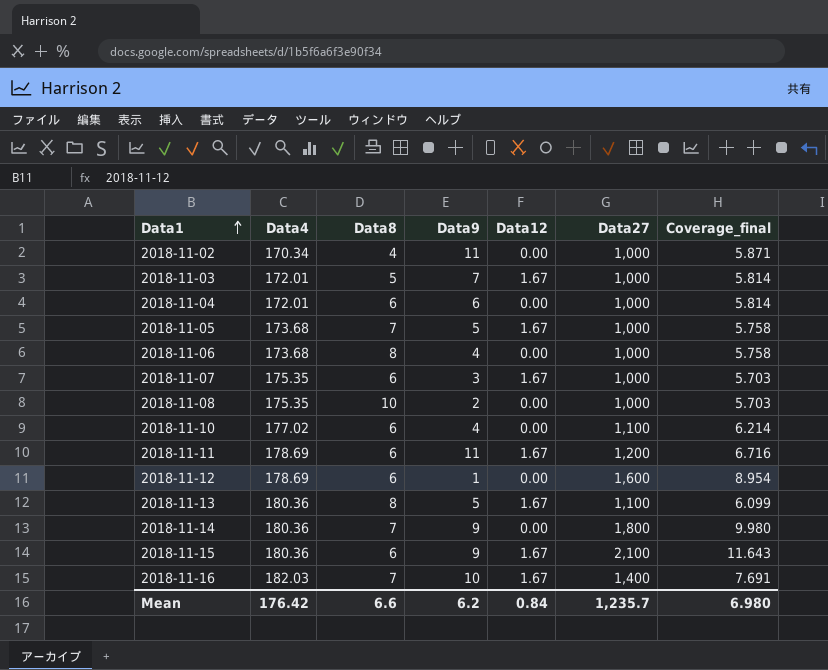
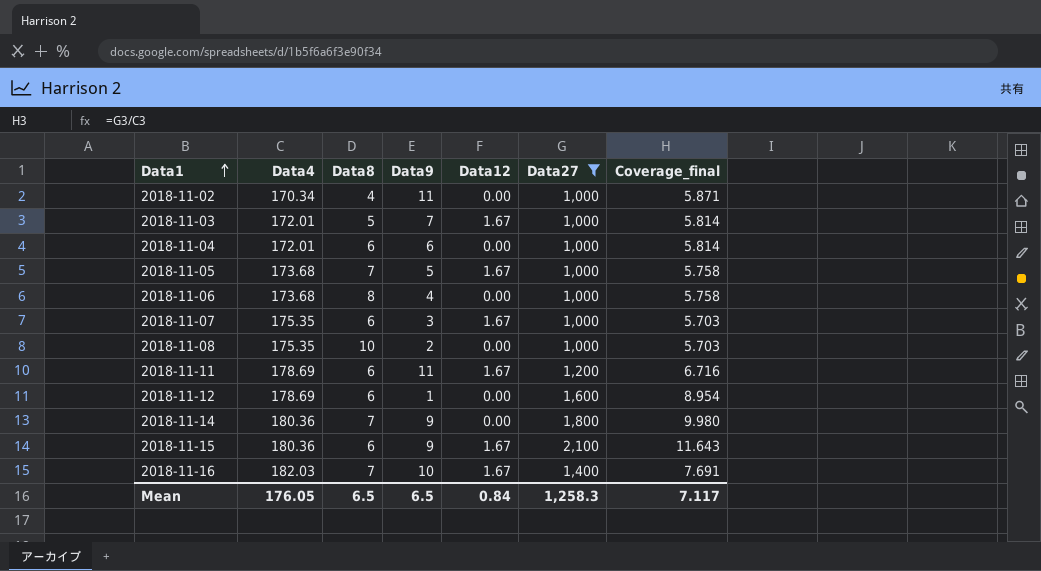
filter: none -> Data27 != 1,100
Mean | Data4: 176.42 -> 176.05
Mean | Data8: 6.6 -> 6.5
Mean | Data9: 6.2 -> 6.5
Mean | Data27: 1,235.7 -> 1,258.3
Mean | Coverage_final: 6.980 -> 7.117

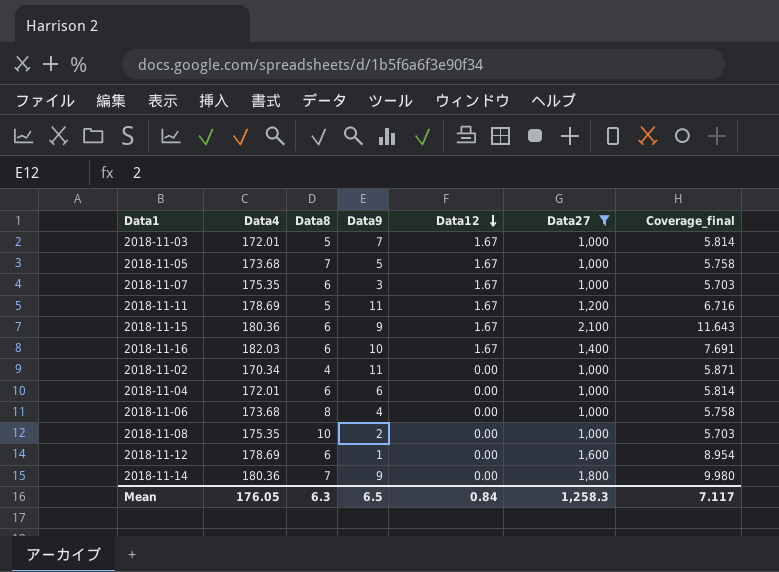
row order: Data1 ascending -> Data12 descending
2018-11-11 | Data8: 6 -> 5
2018-11-16 | Data8: 7 -> 6
Mean | Data8: 6.5 -> 6.3

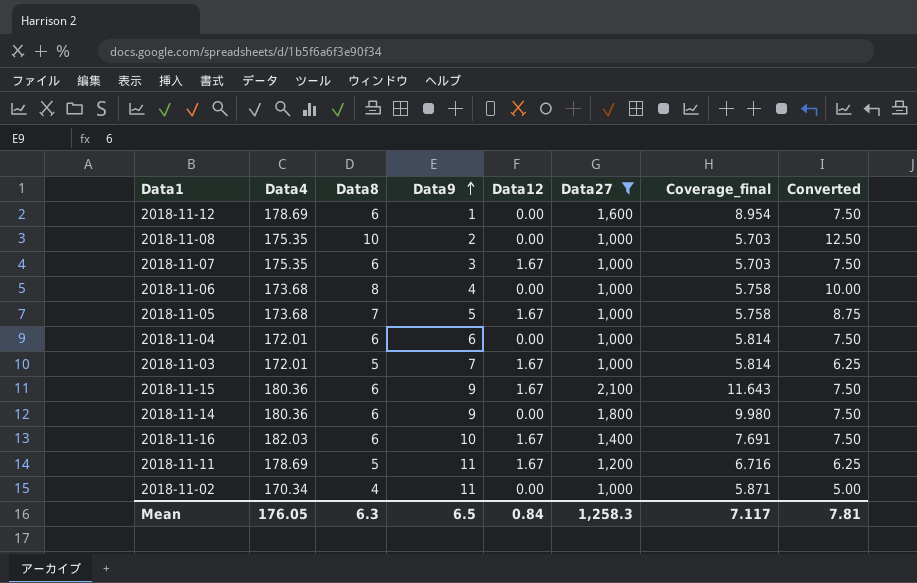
row order: Data12 descending -> Data9 ascending
column Converted | formula: none -> [Data8] * 1.25
2018-11-14 | Data8: 7 -> 6

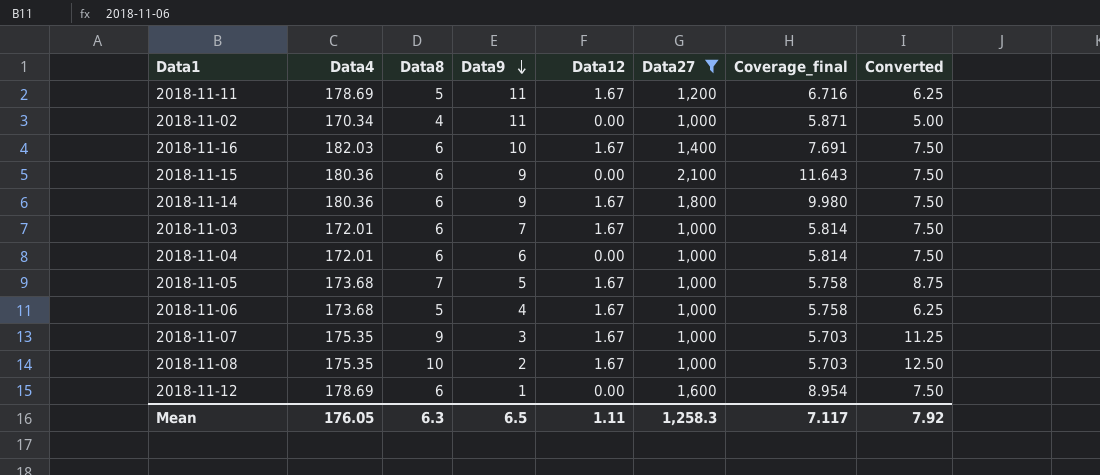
row order: Data9 ascending -> Data9 descending
2018-11-15 | Data12: 1.67 -> 0.00
2018-11-14 | Data12: 0.00 -> 1.67
2018-11-03 | Data8: 5 -> 6
2018-11-03 | Converted: 6.25 -> 7.50
2018-11-06 | Data8: 8 -> 5
2018-11-06 | Data12: 0.00 -> 1.67
2018-11-06 | Converted: 10.00 -> 6.25
2018-11-07 | Data8: 6 -> 9
2018-11-07 | Converted: 7.50 -> 11.25
2018-11-08 | Data12: 0.00 -> 1.67
Mean | Data12: 0.84 -> 1.11
Mean | Converted: 7.81 -> 7.92

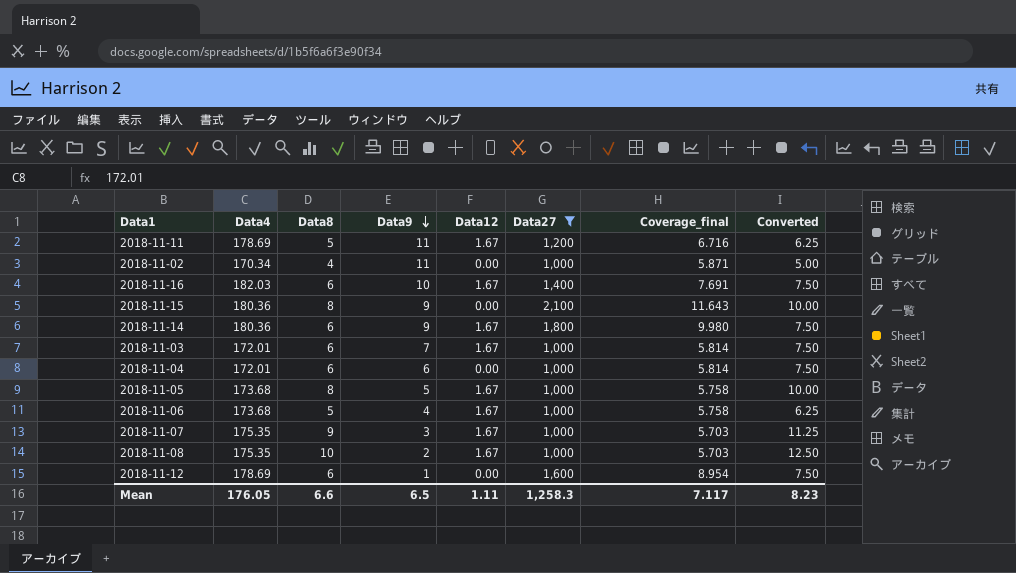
2018-11-15 | Data8: 6 -> 8
2018-11-15 | Converted: 7.50 -> 10.00
2018-11-05 | Data8: 7 -> 8
2018-11-05 | Converted: 8.75 -> 10.00
Mean | Data8: 6.3 -> 6.6
Mean | Converted: 7.92 -> 8.23

